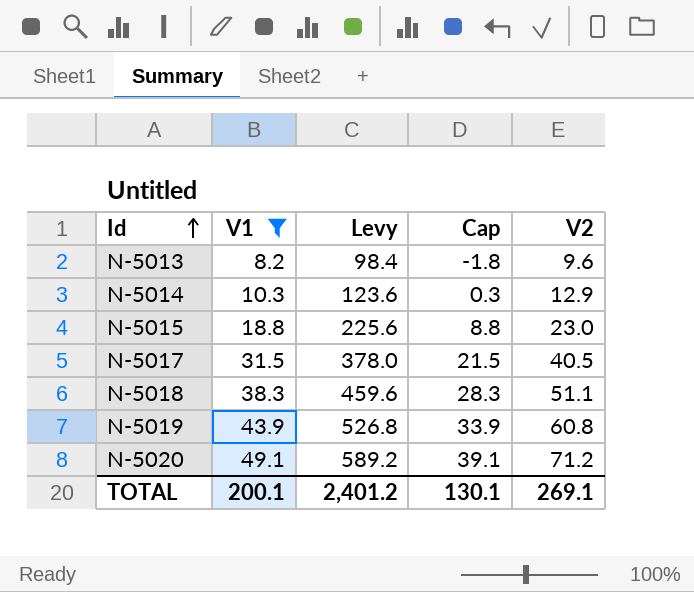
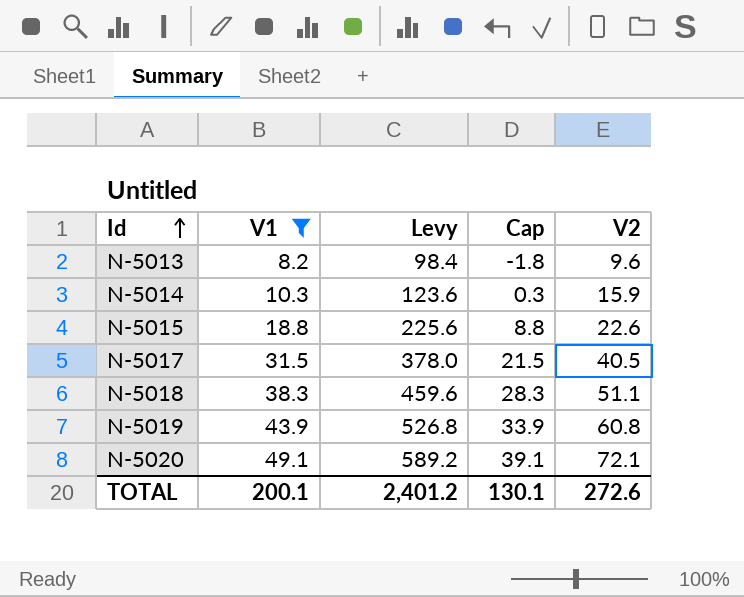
N-5014 | V2: 12.9 -> 15.9
N-5015 | V2: 23.0 -> 22.6
N-5020 | V2: 71.2 -> 72.1
TOTAL | V2: 269.1 -> 272.6

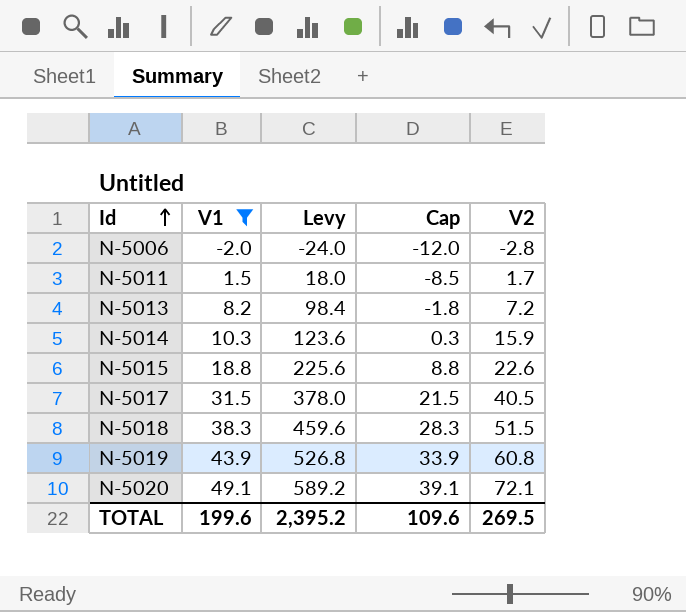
row N-5006: none -> -2.0 | -24.0 | -12.0 | -2.8
row N-5011: none -> 1.5 | 18.0 | -8.5 | 1.7
N-5013 | V2: 9.6 -> 7.2
N-5018 | V2: 51.1 -> 51.5
TOTAL | V1: 200.1 -> 199.6
TOTAL | Levy: 2,401.2 -> 2,395.2
TOTAL | Cap: 130.1 -> 109.6
TOTAL | V2: 272.6 -> 269.5

